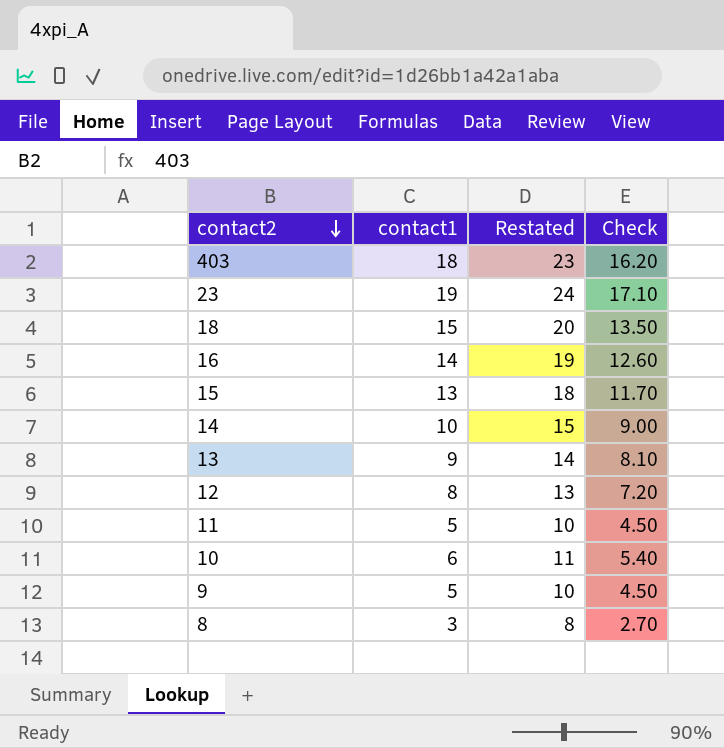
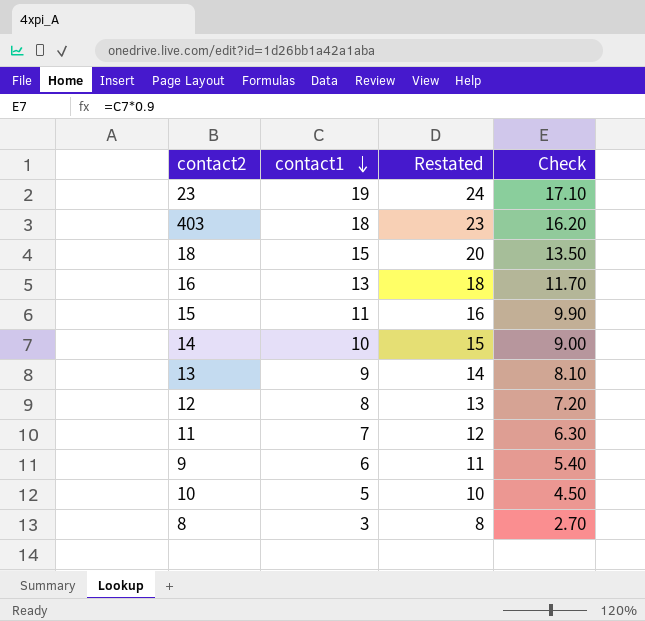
row order: contact2 descending -> contact1 descending
16 | contact1: 14 -> 13
16 | Restated: 19 -> 18
16 | Check: 12.60 -> 11.70
15 | contact1: 13 -> 11
15 | Restated: 18 -> 16
15 | Check: 11.70 -> 9.90
11 | contact1: 5 -> 7
11 | Restated: 10 -> 12
11 | Check: 4.50 -> 6.30
9 | contact1: 5 -> 6
9 | Restated: 10 -> 11
9 | Check: 4.50 -> 5.40
10 | contact1: 6 -> 5
10 | Restated: 11 -> 10
10 | Check: 5.40 -> 4.50

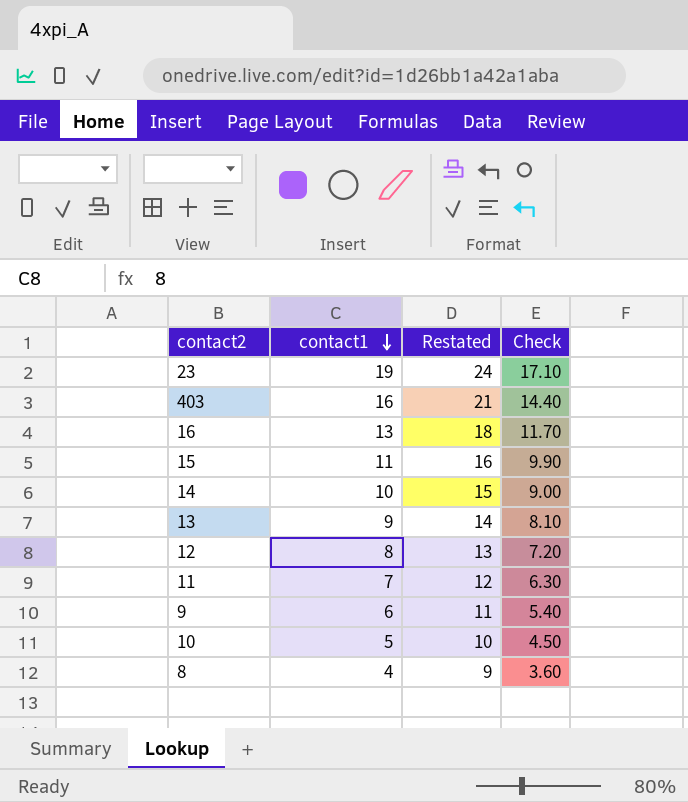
row 18: 15 | 20 | 13.50 -> none
403 | contact1: 18 -> 16
403 | Restated: 23 -> 21
403 | Check: 16.20 -> 14.40
8 | contact1: 3 -> 4
8 | Restated: 8 -> 9
8 | Check: 2.70 -> 3.60

